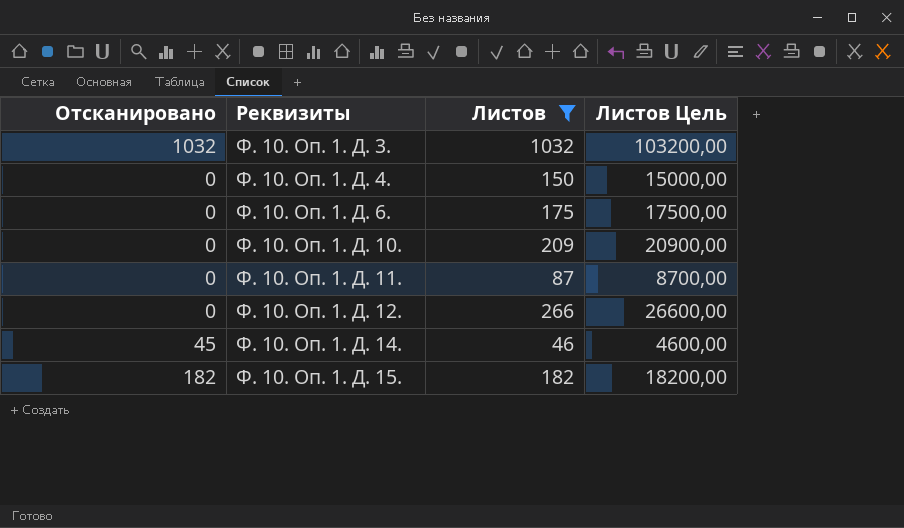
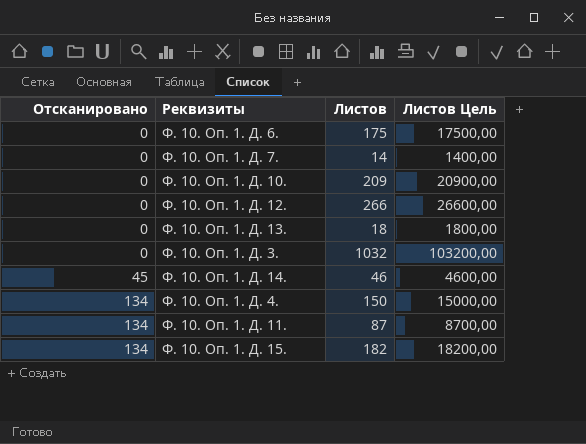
filter: Листов >= 46 -> none
row order: Реквизиты ascending -> Отсканировано ascending
Ф. 10. Оп. 1. Д. 3. | Отсканировано: 1032 -> 0
Ф. 10. Оп. 1. Д. 4. | Отсканировано: 0 -> 134
Ф. 10. Оп. 1. Д. 11. | Отсканировано: 0 -> 134
Ф. 10. Оп. 1. Д. 15. | Отсканировано: 182 -> 134

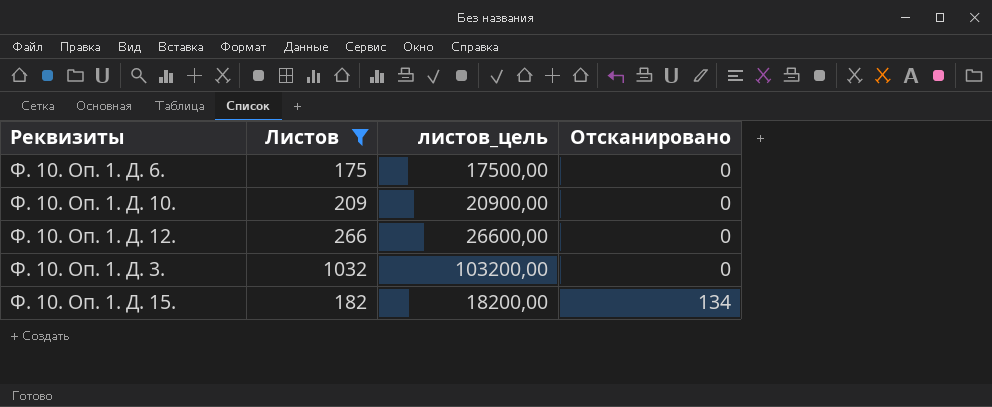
filter: none -> Листов >= 175
column name: Листов Цель -> листов_цель
column Отсканировано | position: 1 -> 4

